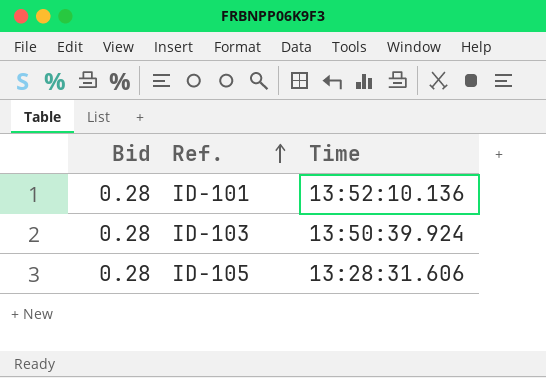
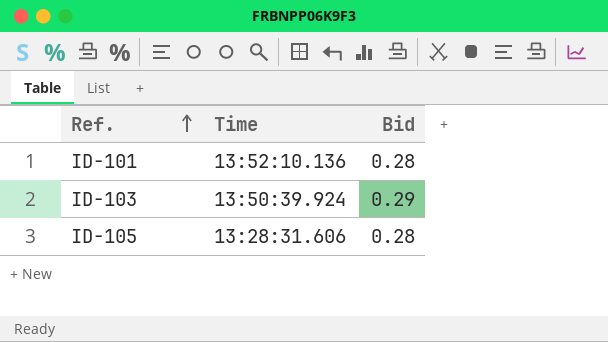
column Bid | position: 1 -> 3
ID-103 | Bid: 0.28 -> 0.29

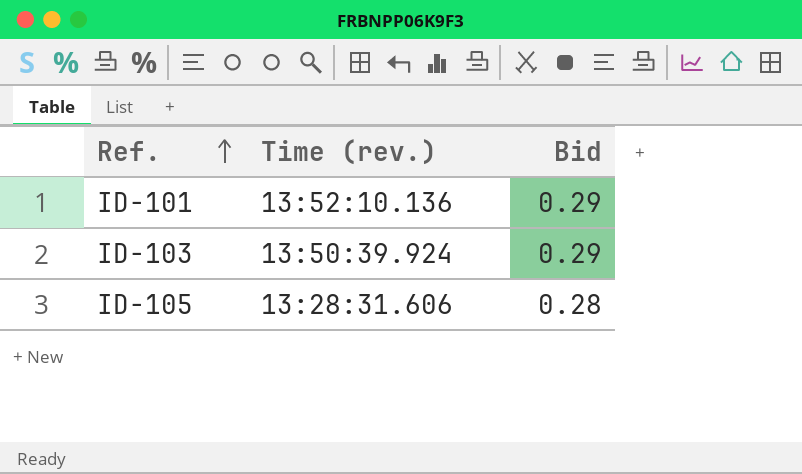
column name: Time -> Time (rev.)
ID-101 | Bid: 0.28 -> 0.29

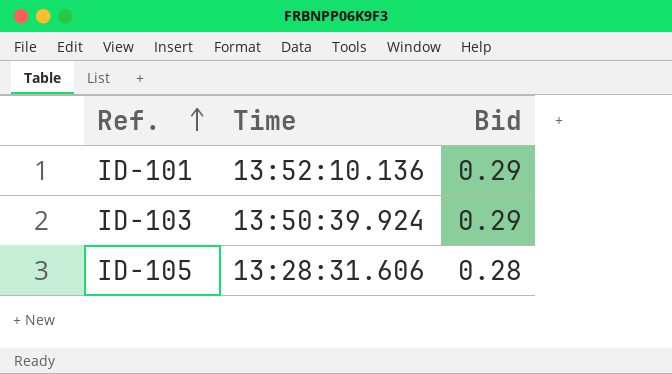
column name: Time (rev.) -> Time

